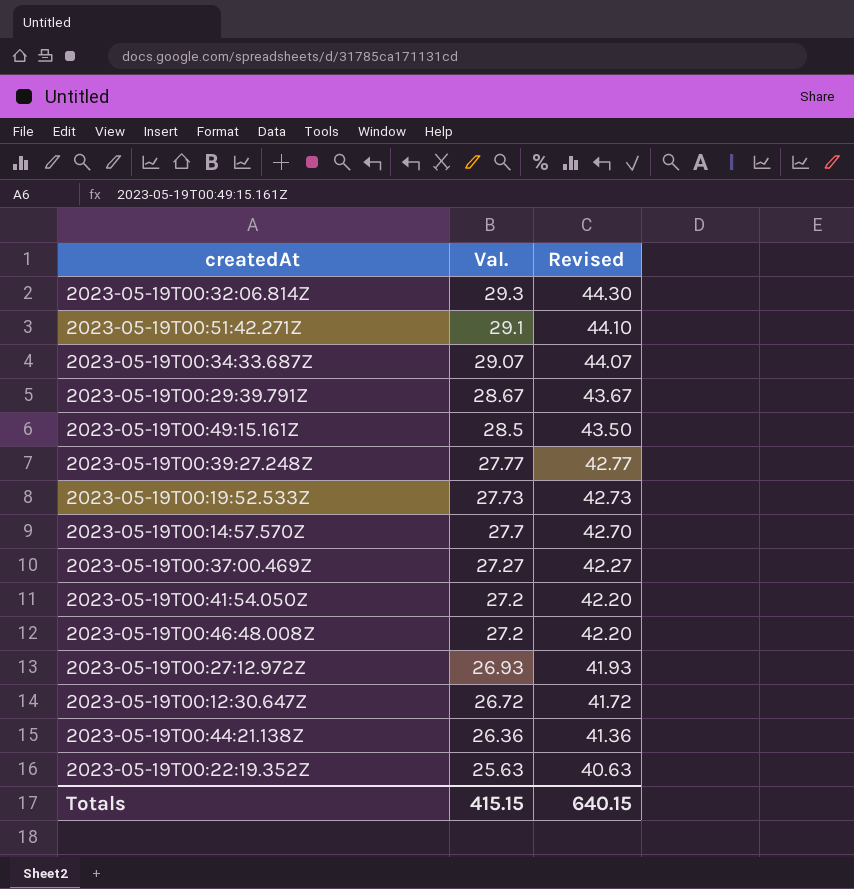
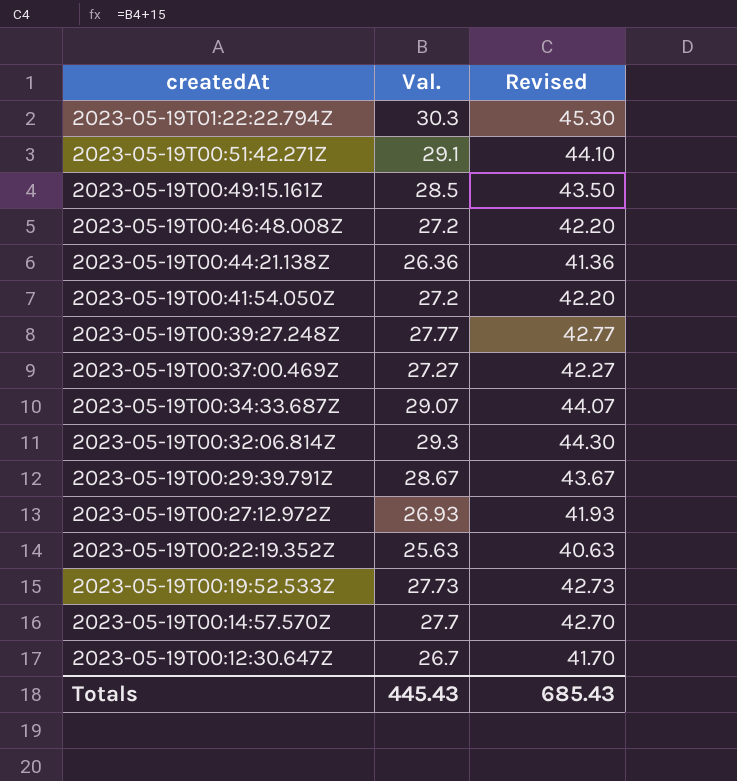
row order: Val. descending -> createdAt descending
row 2023-05-19T01:22:22.794Z: none -> 30.3 | 45.30
2023-05-19T00:12:30.647Z | Val.: 26.72 -> 26.7
2023-05-19T00:12:30.647Z | Revised: 41.72 -> 41.70
Totals | Val.: 415.15 -> 445.43
Totals | Revised: 640.15 -> 685.43

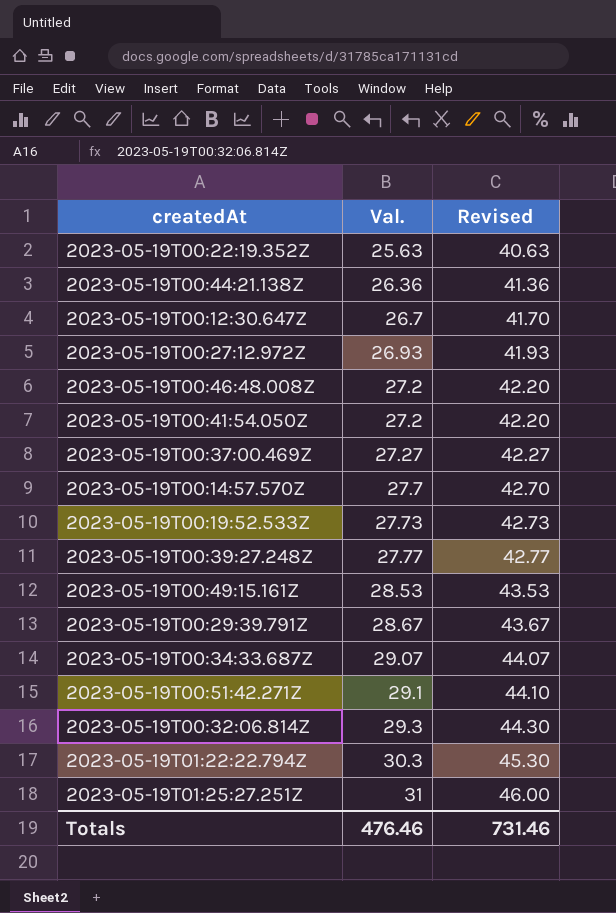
row order: createdAt descending -> Val. ascending
2023-05-19T00:49:15.161Z | Val.: 28.5 -> 28.53
2023-05-19T00:49:15.161Z | Revised: 43.50 -> 43.53
row 2023-05-19T01:25:27.251Z: none -> 31 | 46.00
Totals | Val.: 445.43 -> 476.46
Totals | Revised: 685.43 -> 731.46

